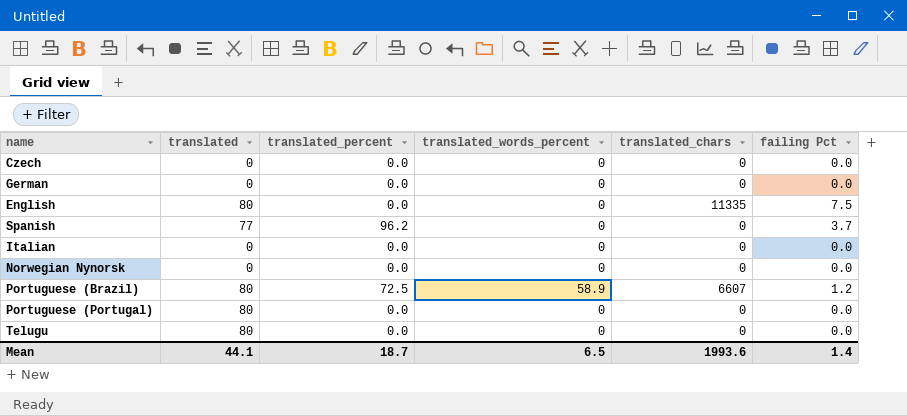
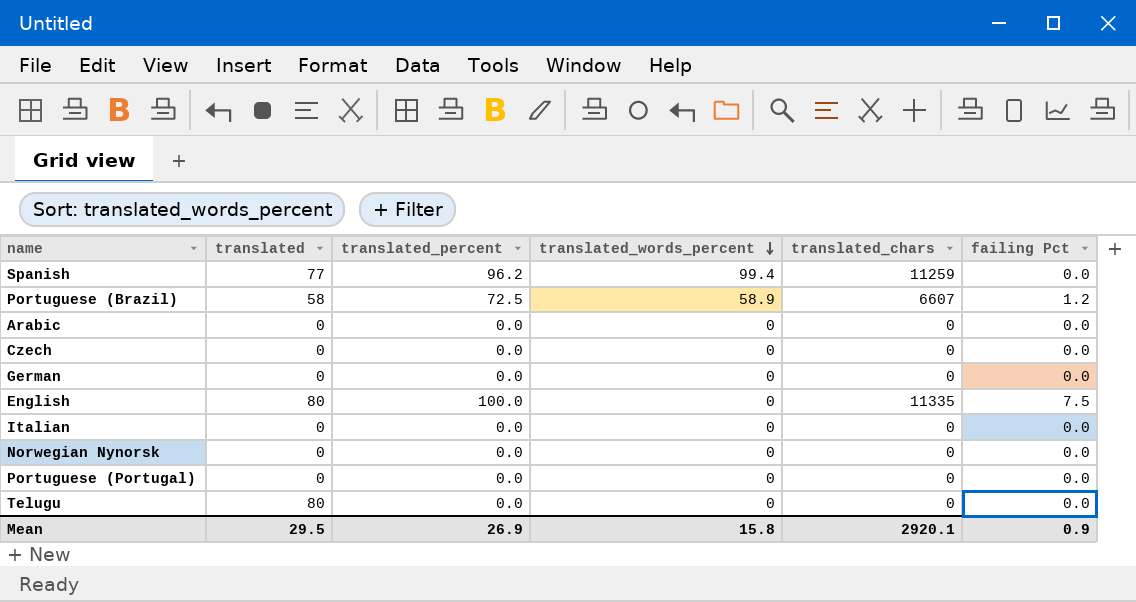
row order: none -> translated_words_percent descending
Spanish | translated_words_percent: 0 -> 99.4
Spanish | translated_chars: 0 -> 11259
Spanish | failing Pct: 3.7 -> 0.0
Portuguese (Brazil) | translated: 80 -> 58
row Arabic: none -> 0 | 0.0 | 0 | 0 | 0.0
English | translated_percent: 0.0 -> 100.0
Portuguese (Portugal) | translated: 80 -> 0
Mean | translated: 44.1 -> 29.5
Mean | translated_percent: 18.7 -> 26.9
Mean | translated_words_percent: 6.5 -> 15.8
Mean | translated_chars: 1993.6 -> 2920.1
Mean | failing Pct: 1.4 -> 0.9

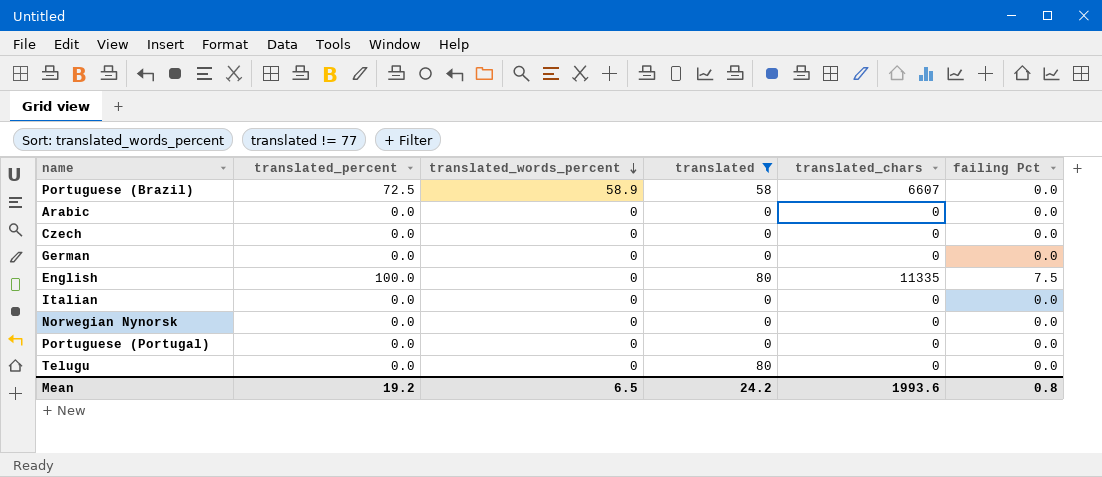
filter: none -> translated != 77
column translated | position: 2 -> 4
Portuguese (Brazil) | failing Pct: 1.2 -> 0.0
Mean | translated_percent: 26.9 -> 19.2
Mean | translated_words_percent: 15.8 -> 6.5
Mean | translated: 29.5 -> 24.2
Mean | translated_chars: 2920.1 -> 1993.6
Mean | failing Pct: 0.9 -> 0.8

